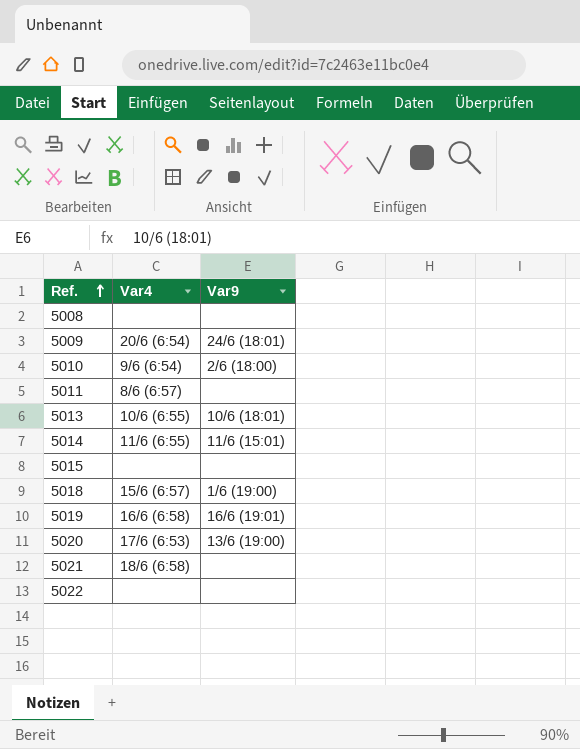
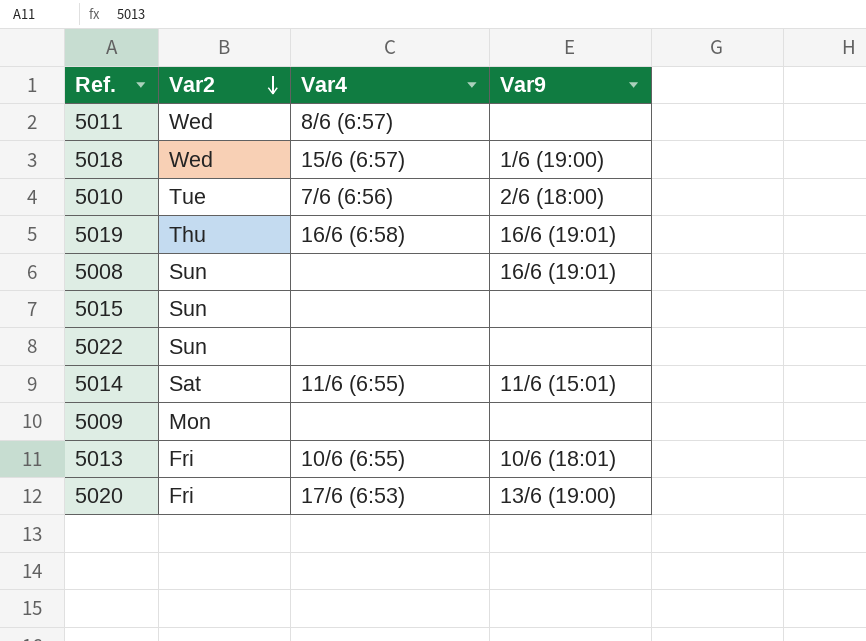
row order: Ref. ascending -> Var2 descending
column Var2 | position: none -> 2
row 5021: 18/6 (6:58) | none -> none
5010 | Var4: 9/6 (6:54) -> 7/6 (6:56)
5008 | Var9: none -> 16/6 (19:01)
5009 | Var4: 20/6 (6:54) -> none
5009 | Var9: 24/6 (18:01) -> none

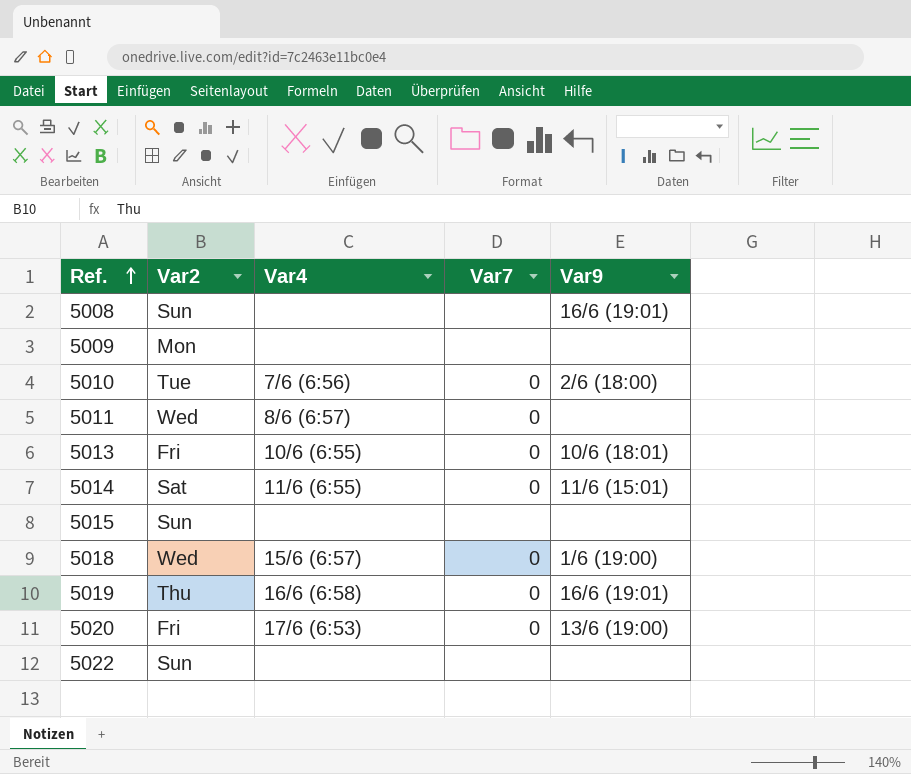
row order: Var2 descending -> Ref. ascending
column Var7 | position: none -> 4

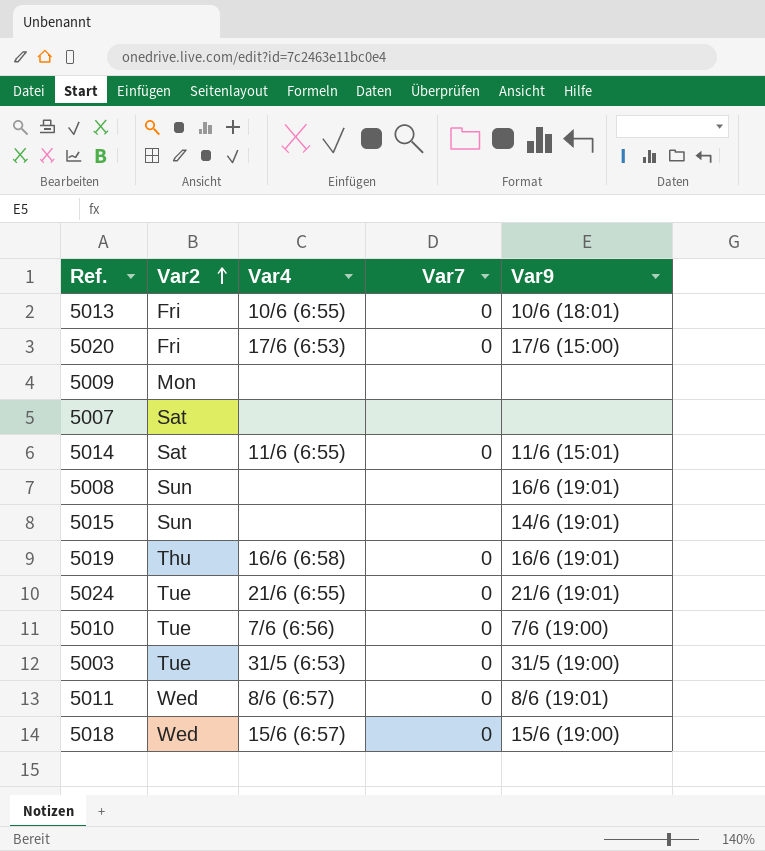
row order: Ref. ascending -> Var2 ascending
row 5022: Sun | none | none | none -> none
5020 | Var9: 13/6 (19:00) -> 17/6 (15:00)
row 5007: none -> Sat | none | none | none
5015 | Var9: none -> 14/6 (19:01)
row 5024: none -> Tue | 21/6 (6:55) | 0 | 21/6 (19:01)
5010 | Var9: 2/6 (18:00) -> 7/6 (19:00)
row 5003: none -> Tue | 31/5 (6:53) | 0 | 31/5 (19:00)
5011 | Var9: none -> 8/6 (19:01)
5018 | Var9: 1/6 (19:00) -> 15/6 (19:00)

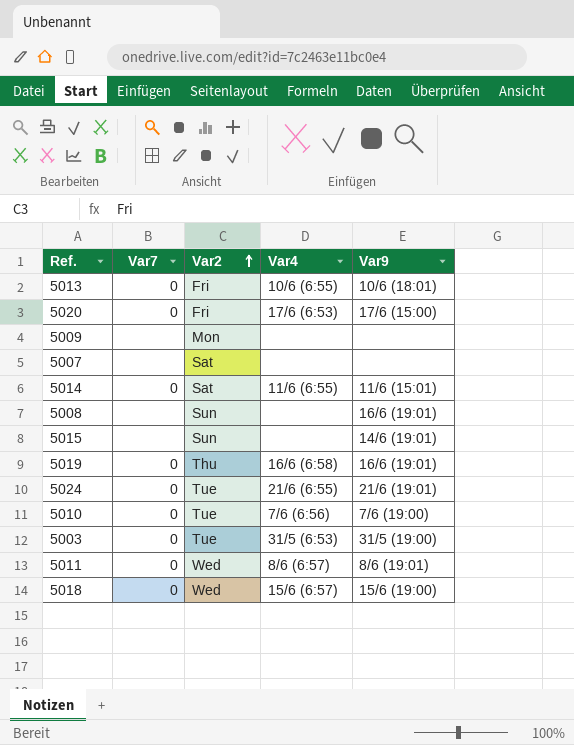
column Var7 | position: 4 -> 2

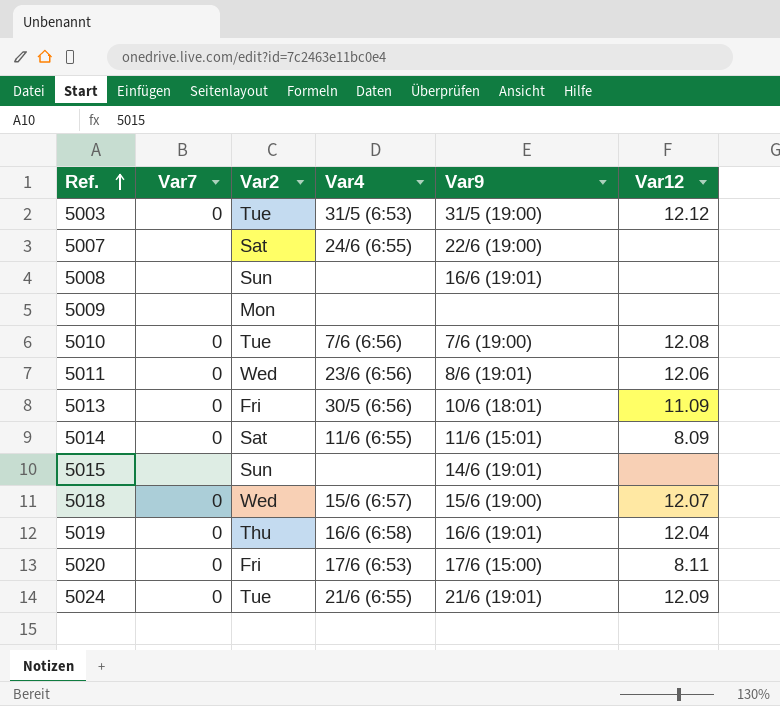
row order: Var2 ascending -> Ref. ascending
column Var12 | position: none -> 6
5007 | Var4: none -> 24/6 (6:55)
5007 | Var9: none -> 22/6 (19:00)
5011 | Var4: 8/6 (6:57) -> 23/6 (6:56)
5013 | Var4: 10/6 (6:55) -> 30/5 (6:56)

